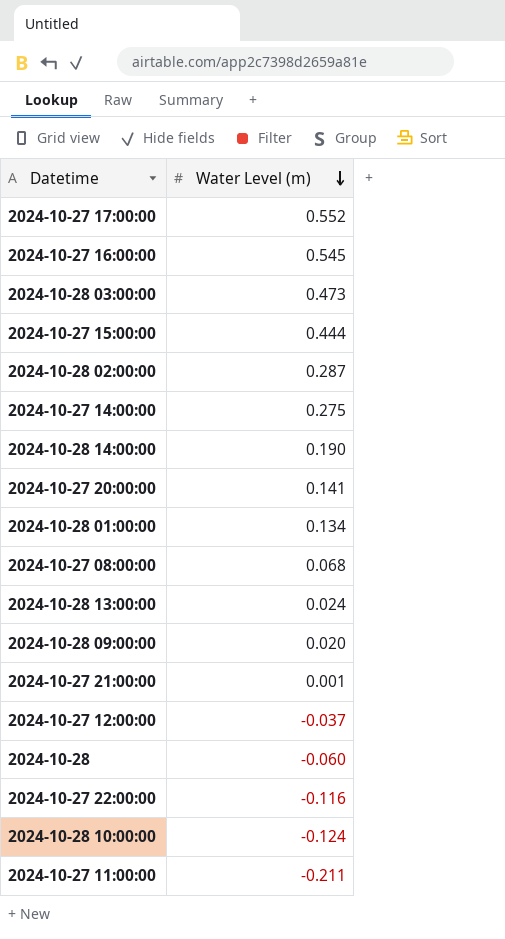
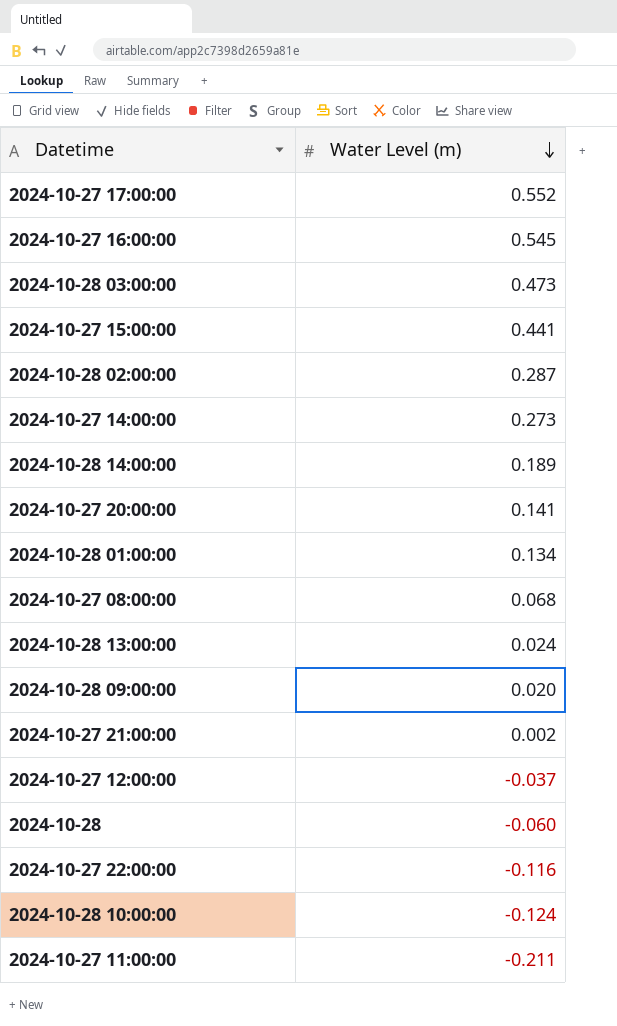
2024-10-27 15:00:00 | Water Level (m): 0.444 -> 0.441
2024-10-27 14:00:00 | Water Level (m): 0.275 -> 0.273
2024-10-28 14:00:00 | Water Level (m): 0.190 -> 0.189
2024-10-27 21:00:00 | Water Level (m): 0.001 -> 0.002

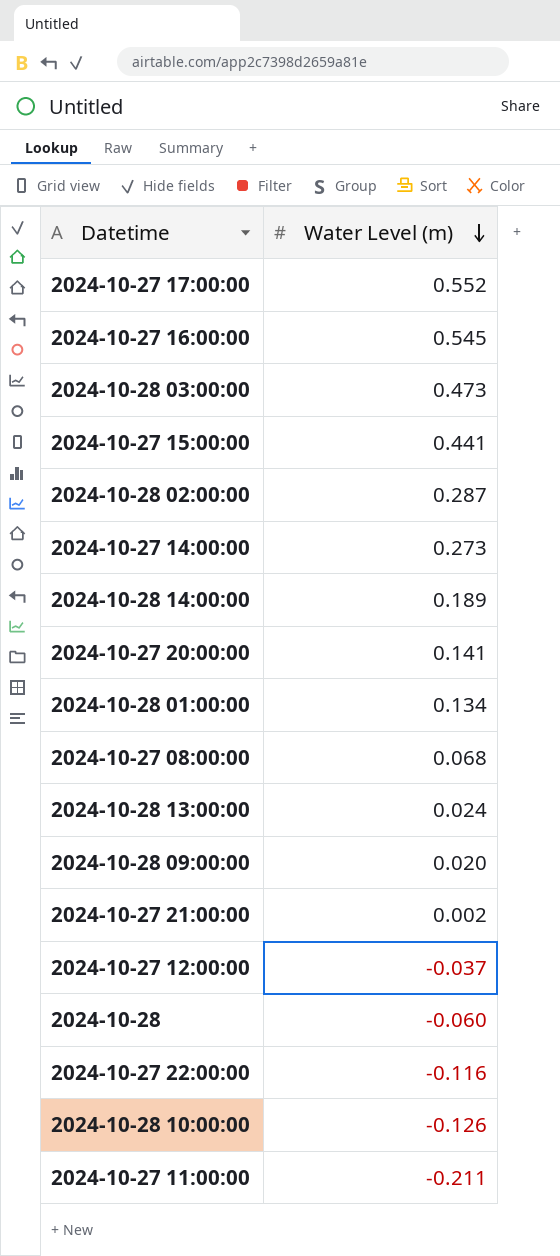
2024-10-28 10:00:00 | Water Level (m): -0.124 -> -0.126

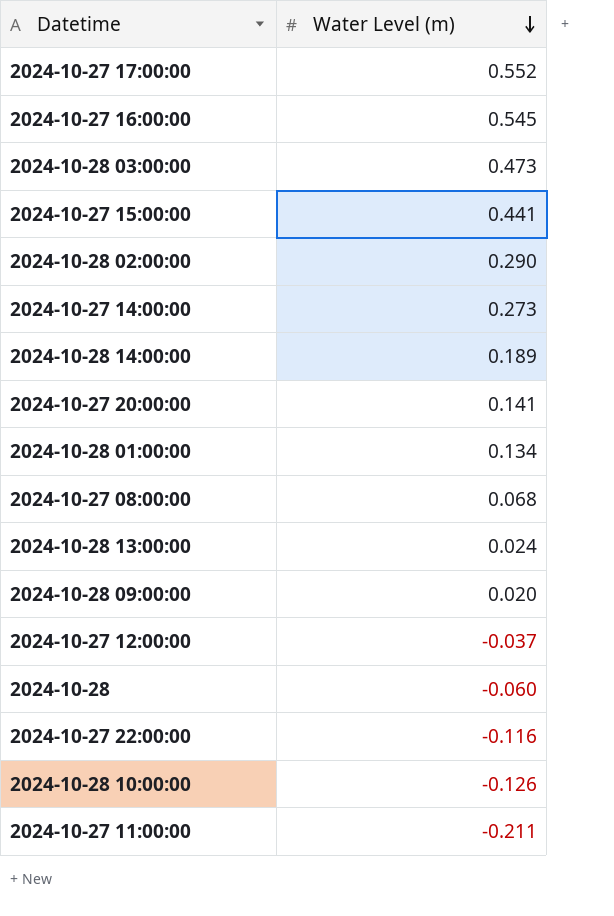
row 2024-10-27 21:00:00: 0.002 -> none
2024-10-28 02:00:00 | Water Level (m): 0.287 -> 0.290

